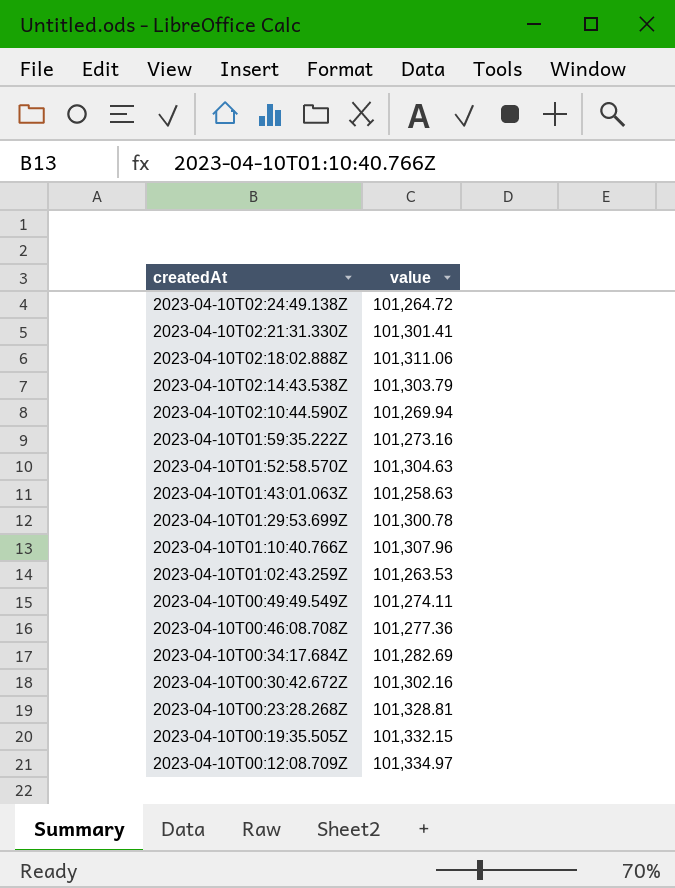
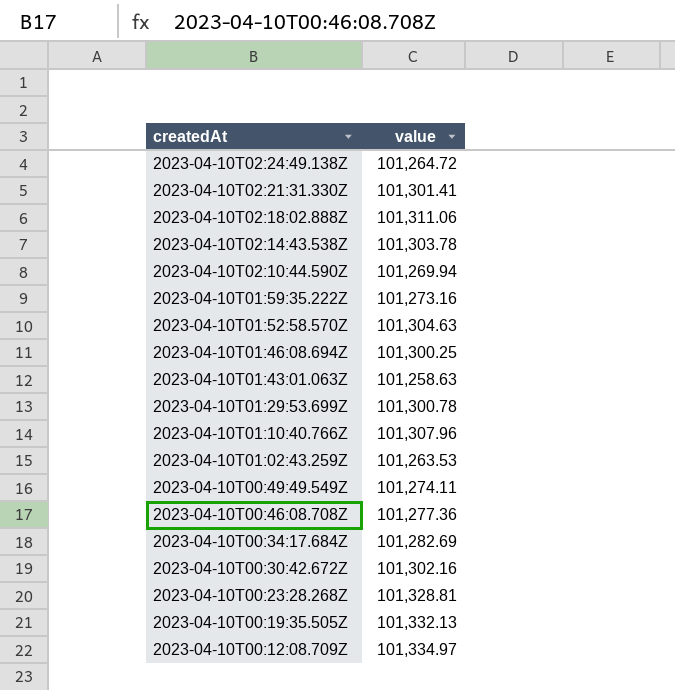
2023-04-10T02:14:43.538Z | value: 101,303.79 -> 101,303.78
row 2023-04-10T01:46:08.694Z: none -> 101,300.25
2023-04-10T00:19:35.505Z | value: 101,332.15 -> 101,332.13

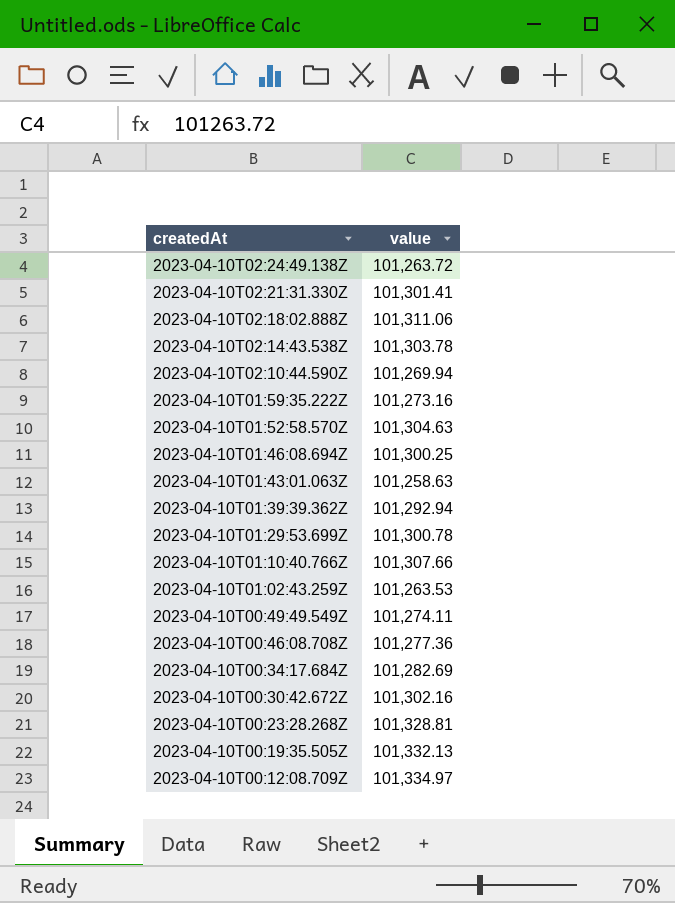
2023-04-10T02:24:49.138Z | value: 101,264.72 -> 101,263.72
row 2023-04-10T01:39:39.362Z: none -> 101,292.94
2023-04-10T01:10:40.766Z | value: 101,307.96 -> 101,307.66

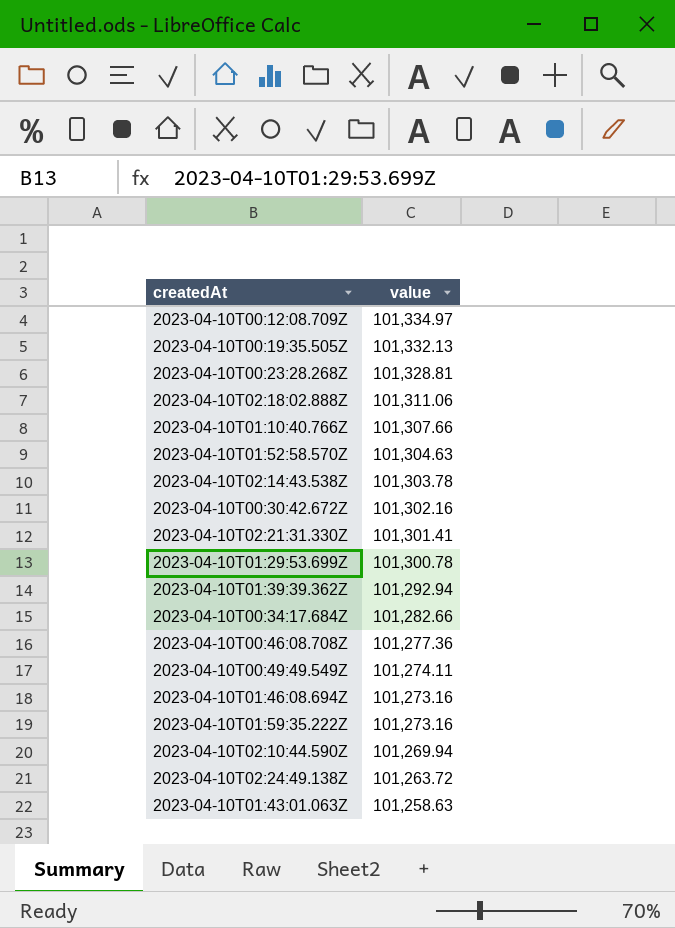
row order: createdAt descending -> value descending
row 2023-04-10T01:02:43.259Z: 101,263.53 -> none
2023-04-10T00:34:17.684Z | value: 101,282.69 -> 101,282.66
2023-04-10T01:46:08.694Z | value: 101,300.25 -> 101,273.16

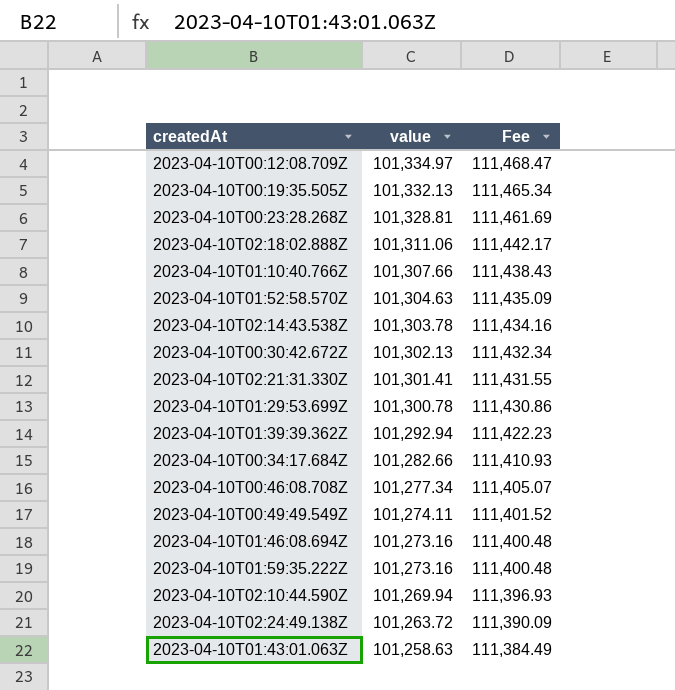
column Fee | formula: none -> [value] * 1.1
2023-04-10T00:30:42.672Z | value: 101,302.16 -> 101,302.13
2023-04-10T00:46:08.708Z | value: 101,277.36 -> 101,277.34

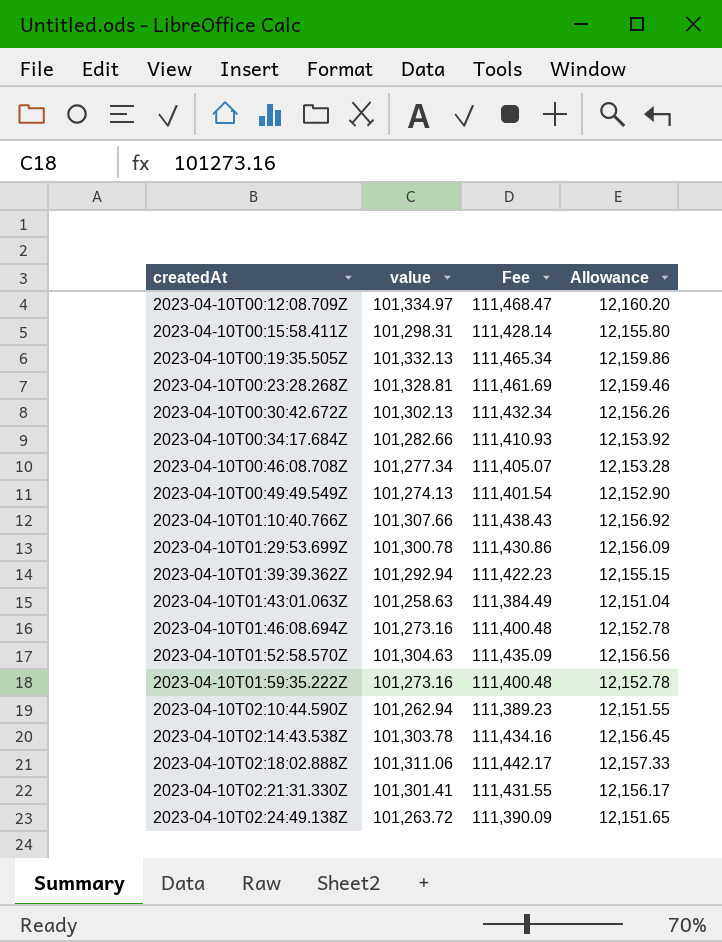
row order: value descending -> createdAt ascending
column Allowance | formula: none -> [value] * 0.12
row 2023-04-10T00:15:58.411Z: none -> 101,298.31 | 111,428.14 | 12,155.80
2023-04-10T00:49:49.549Z | value: 101,274.11 -> 101,274.13
2023-04-10T00:49:49.549Z | Fee: 111,401.52 -> 111,401.54
2023-04-10T02:10:44.590Z | value: 101,269.94 -> 101,262.94
2023-04-10T02:10:44.590Z | Fee: 111,396.93 -> 111,389.23

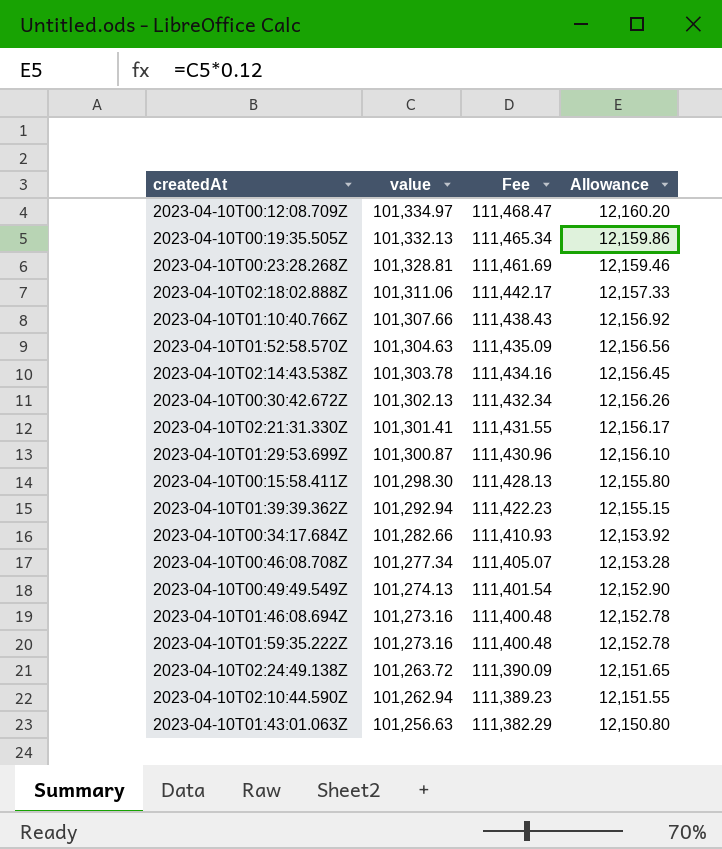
row order: createdAt ascending -> value descending
2023-04-10T01:29:53.699Z | value: 101,300.78 -> 101,300.87
2023-04-10T01:29:53.699Z | Fee: 111,430.86 -> 111,430.96
2023-04-10T01:29:53.699Z | Allowance: 12,156.09 -> 12,156.10
2023-04-10T00:15:58.411Z | value: 101,298.31 -> 101,298.30
2023-04-10T00:15:58.411Z | Fee: 111,428.14 -> 111,428.13
2023-04-10T01:43:01.063Z | value: 101,258.63 -> 101,256.63
2023-04-10T01:43:01.063Z | Fee: 111,384.49 -> 111,382.29
2023-04-10T01:43:01.063Z | Allowance: 12,151.04 -> 12,150.80

